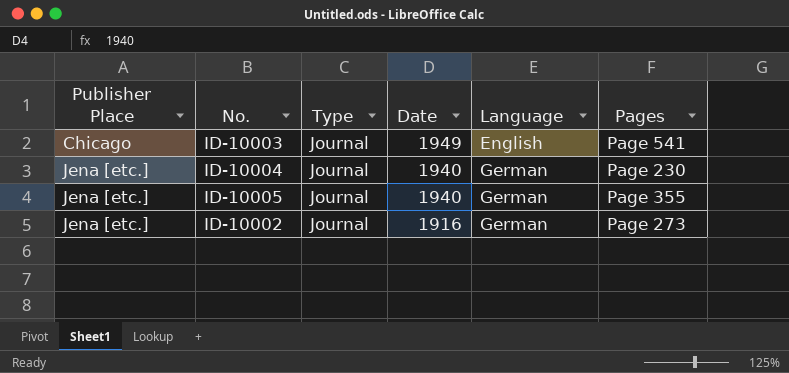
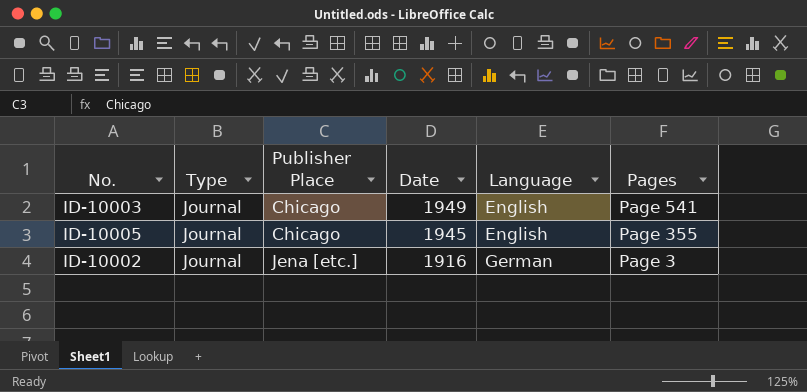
column Publisher Place | position: 1 -> 3
row ID-10004: Jena [etc.] | Journal | 1940 | German | Page 230 -> none
ID-10005 | Publisher Place: Jena [etc.] -> Chicago
ID-10005 | Date: 1940 -> 1945
ID-10005 | Language: German -> English
ID-10002 | Pages: Page 273 -> Page 3

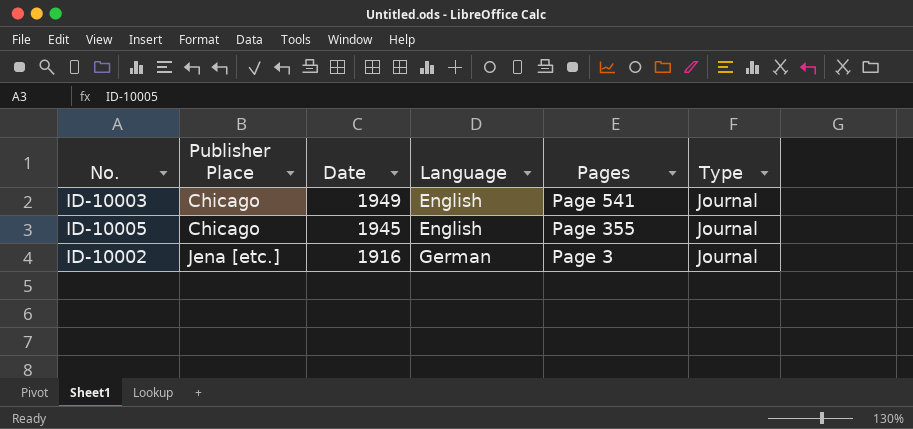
column Type | position: 2 -> 6

